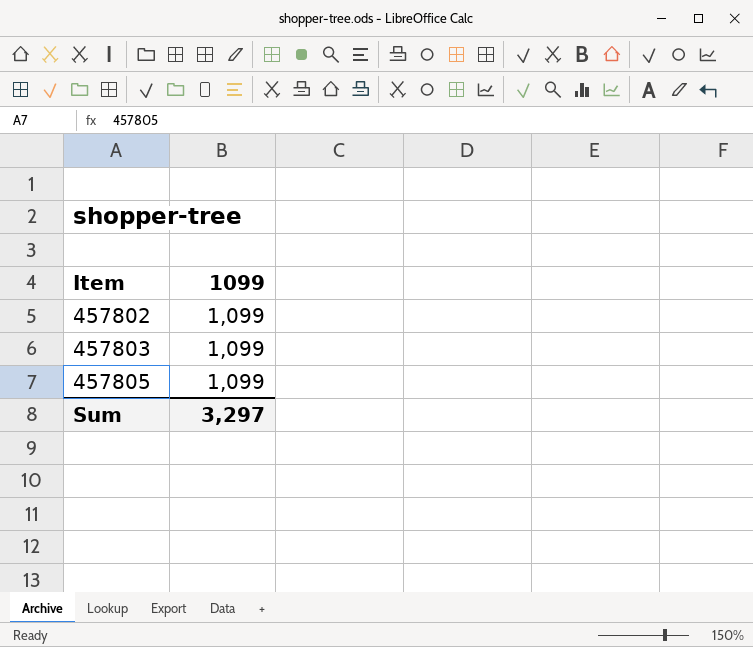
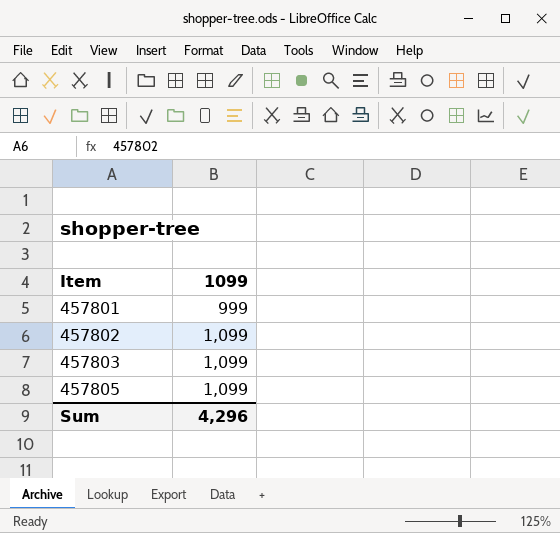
row 457801: none -> 999
Sum | 1099: 3,297 -> 4,296

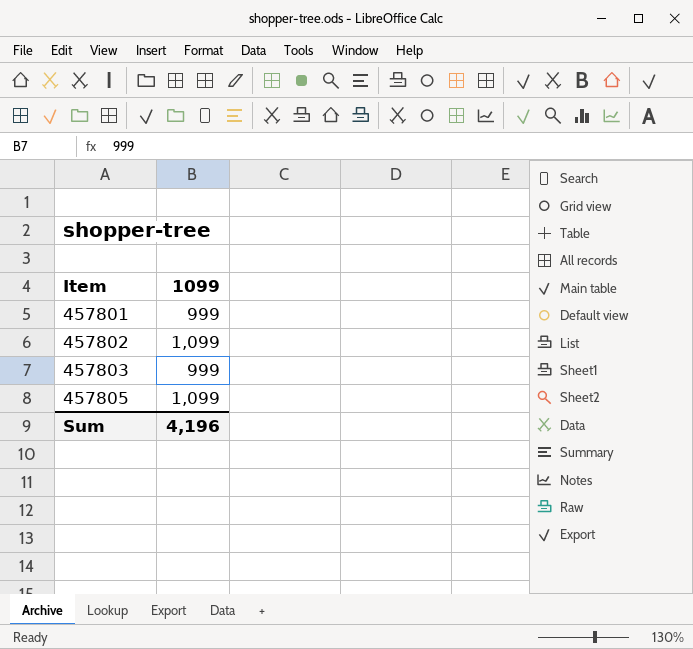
457803 | 1099: 1,099 -> 999
Sum | 1099: 4,296 -> 4,196

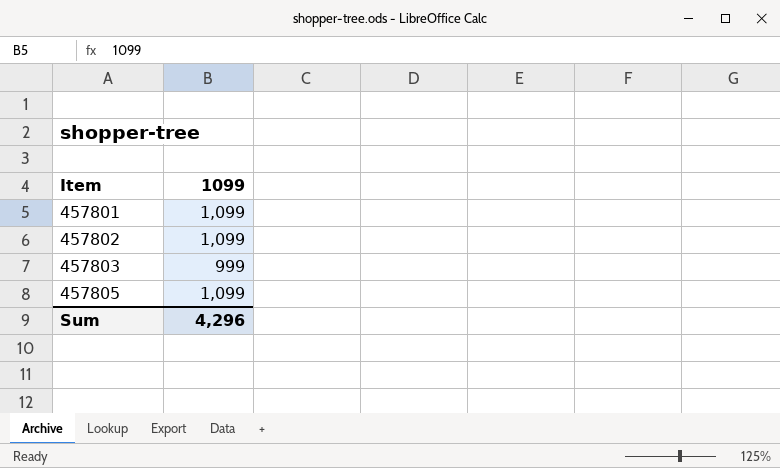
457801 | 1099: 999 -> 1,099
Sum | 1099: 4,196 -> 4,296

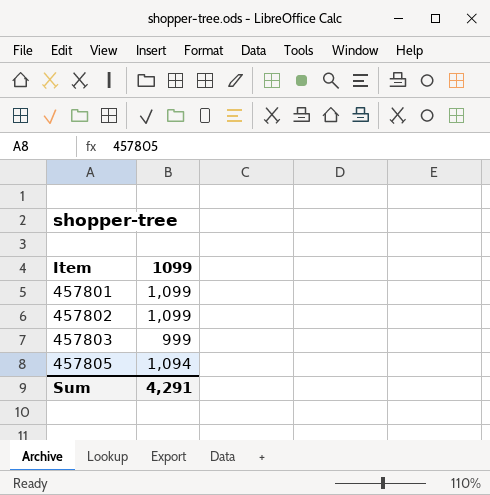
457805 | 1099: 1,099 -> 1,094
Sum | 1099: 4,296 -> 4,291

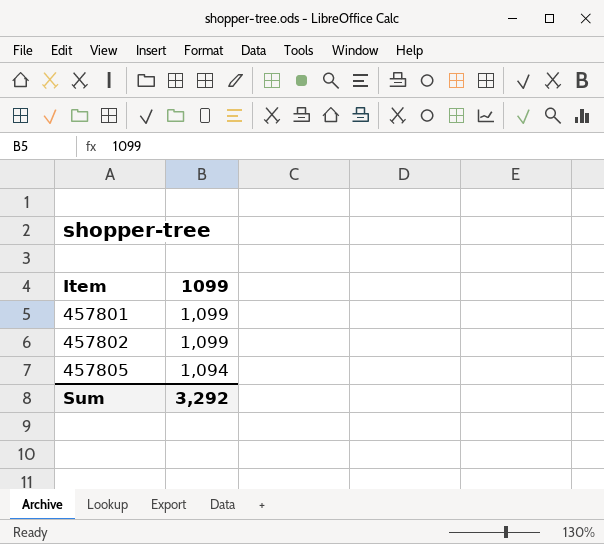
row 457803: 999 -> none
Sum | 1099: 4,291 -> 3,292

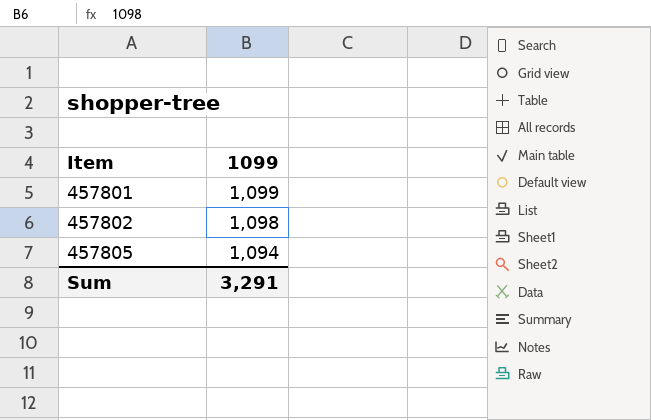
457802 | 1099: 1,099 -> 1,098
Sum | 1099: 3,292 -> 3,291

